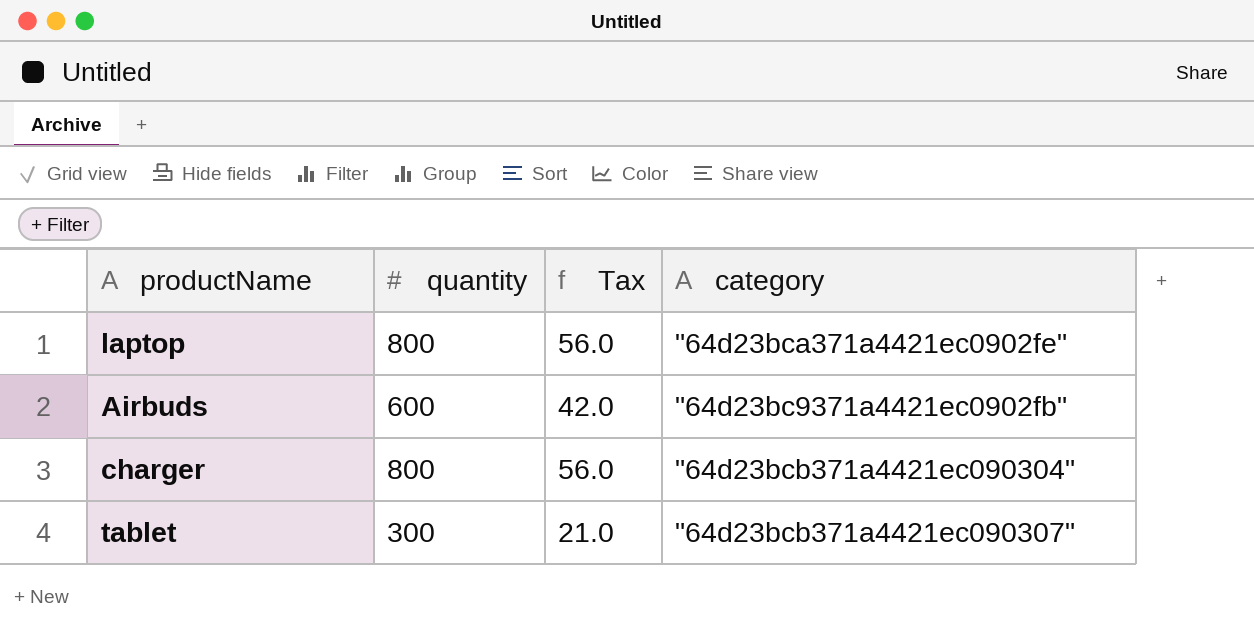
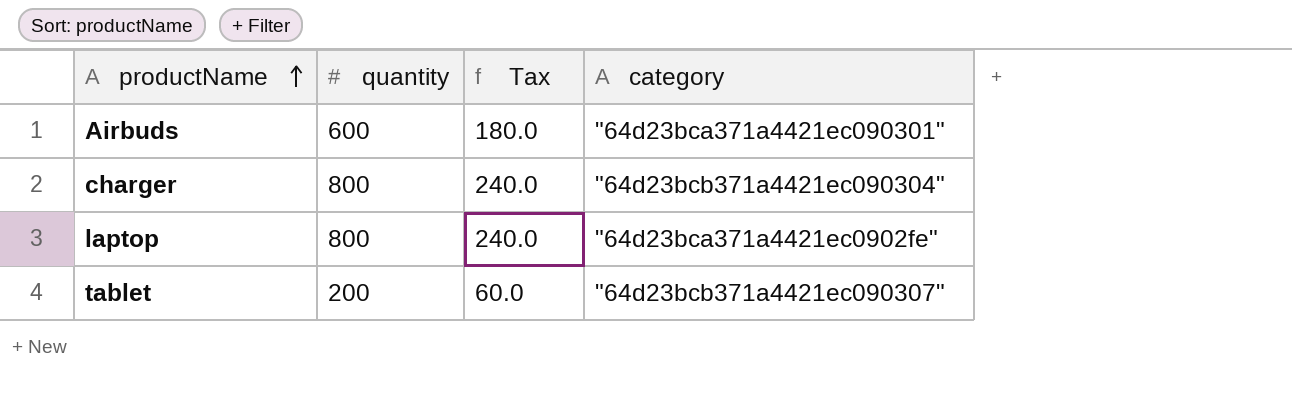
row order: none -> productName ascending
column Tax | formula: [quantity] * 0.07 -> [quantity] * 0.3
Airbuds | category: "64d23bc9371a4421ec0902fb" -> "64d23bca371a4421ec090301"
tablet | quantity: 300 -> 200

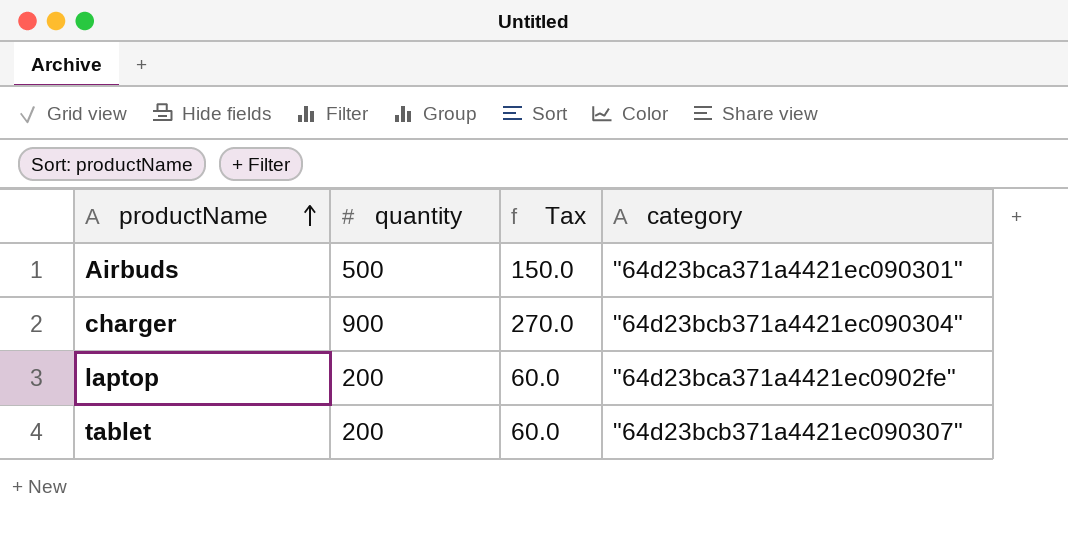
Airbuds | quantity: 600 -> 500
Airbuds | Tax: 180.0 -> 150.0
charger | quantity: 800 -> 900
charger | Tax: 240.0 -> 270.0
laptop | quantity: 800 -> 200
laptop | Tax: 240.0 -> 60.0

